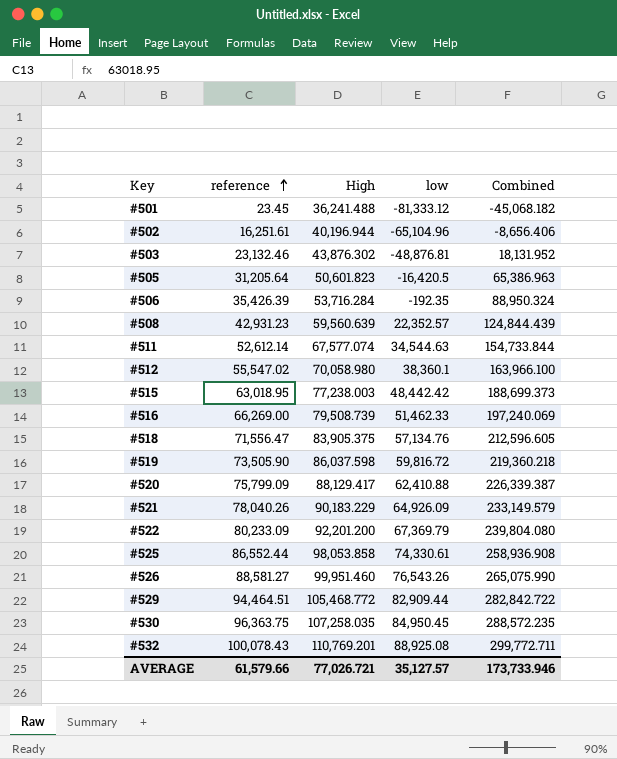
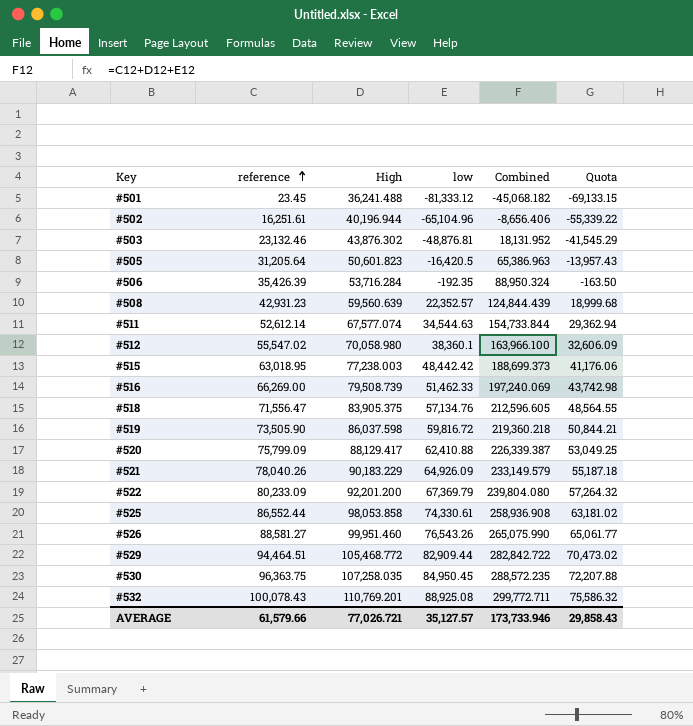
column Quota | formula: none -> [low] * 0.85

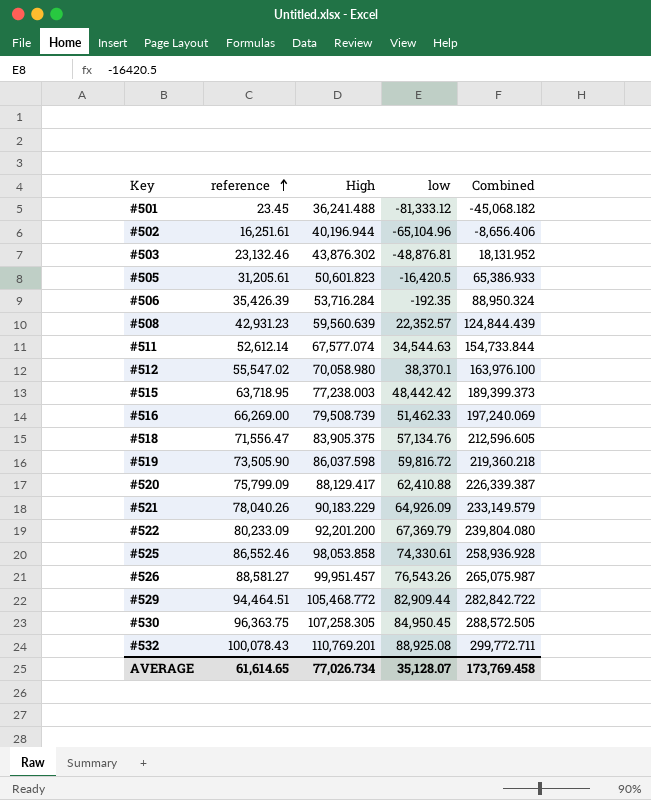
column Quota | formula: [low] * 0.85 -> none
#505 | reference: 31,205.64 -> 31,205.61
#505 | Combined: 65,386.963 -> 65,386.933
#512 | low: 38,360.1 -> 38,370.1
#512 | Combined: 163,966.100 -> 163,976.100
#515 | reference: 63,018.95 -> 63,718.95
#515 | Combined: 188,699.373 -> 189,399.373
#525 | reference: 86,552.44 -> 86,552.46
#525 | Combined: 258,936.908 -> 258,936.928
#526 | High: 99,951.460 -> 99,951.457
#526 | Combined: 265,075.990 -> 265,075.987
#530 | High: 107,258.035 -> 107,258.305
#530 | Combined: 288,572.235 -> 288,572.505
AVERAGE | reference: 61,579.66 -> 61,614.65
AVERAGE | High: 77,026.721 -> 77,026.734
AVERAGE | low: 35,127.57 -> 35,128.07
AVERAGE | Combined: 173,733.946 -> 173,769.458

